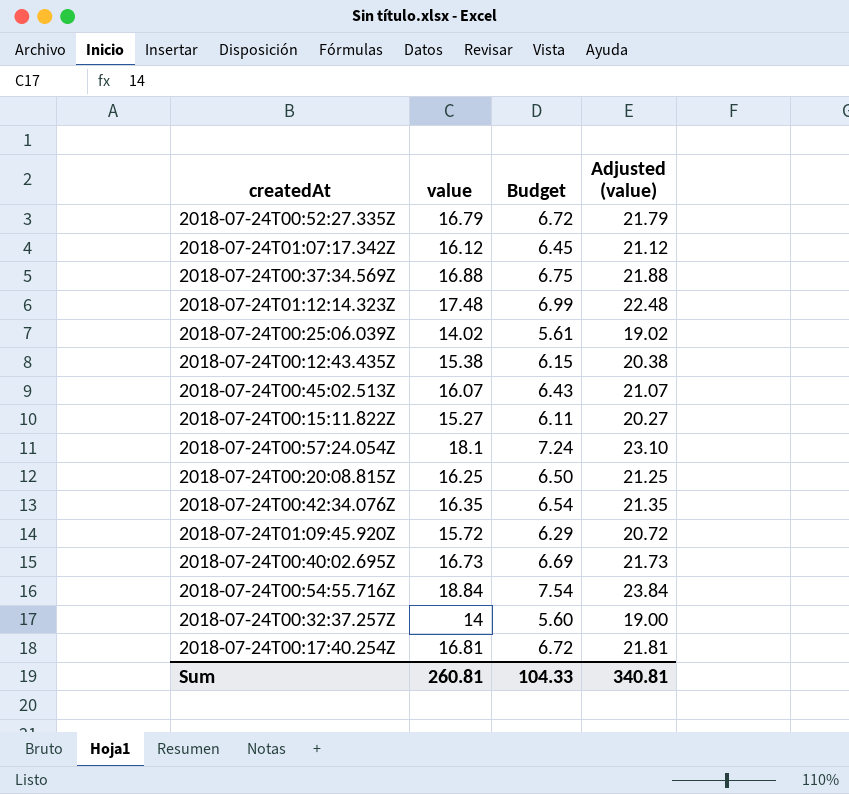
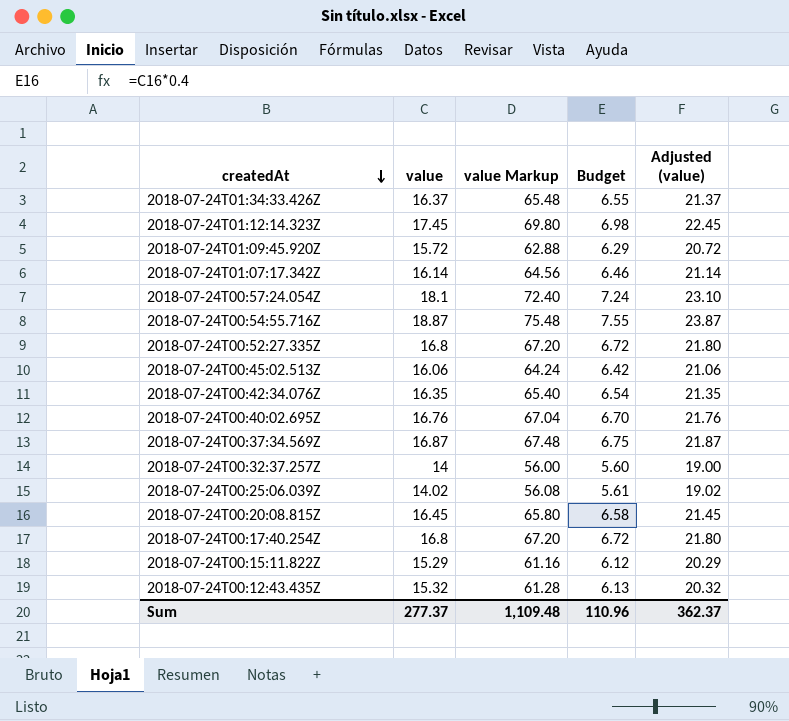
row order: none -> createdAt descending
column value Markup | formula: none -> [value] * 4
row 2018-07-24T01:34:33.426Z: none -> 16.37 | 65.48 | 6.55 | 21.37
2018-07-24T01:12:14.323Z | value: 17.48 -> 17.45
2018-07-24T01:12:14.323Z | Budget: 6.99 -> 6.98
2018-07-24T01:12:14.323Z | Adjusted (value): 22.48 -> 22.45
2018-07-24T01:07:17.342Z | value: 16.12 -> 16.14
2018-07-24T01:07:17.342Z | Budget: 6.45 -> 6.46
2018-07-24T01:07:17.342Z | Adjusted (value): 21.12 -> 21.14
2018-07-24T00:54:55.716Z | value: 18.84 -> 18.87
2018-07-24T00:54:55.716Z | Budget: 7.54 -> 7.55
2018-07-24T00:54:55.716Z | Adjusted (value): 23.84 -> 23.87
2018-07-24T00:52:27.335Z | value: 16.79 -> 16.8
2018-07-24T00:52:27.335Z | Adjusted (value): 21.79 -> 21.80
2018-07-24T00:45:02.513Z | value: 16.07 -> 16.06
2018-07-24T00:45:02.513Z | Budget: 6.43 -> 6.42
2018-07-24T00:45:02.513Z | Adjusted (value): 21.07 -> 21.06
2018-07-24T00:40:02.695Z | value: 16.73 -> 16.76
2018-07-24T00:40:02.695Z | Budget: 6.69 -> 6.70
2018-07-24T00:40:02.695Z | Adjusted (value): 21.73 -> 21.76
2018-07-24T00:37:34.569Z | value: 16.88 -> 16.87
2018-07-24T00:37:34.569Z | Adjusted (value): 21.88 -> 21.87
2018-07-24T00:20:08.815Z | value: 16.25 -> 16.45
2018-07-24T00:20:08.815Z | Budget: 6.50 -> 6.58
2018-07-24T00:20:08.815Z | Adjusted (value): 21.25 -> 21.45
2018-07-24T00:17:40.254Z | value: 16.81 -> 16.8
2018-07-24T00:17:40.254Z | Adjusted (value): 21.81 -> 21.80
2018-07-24T00:15:11.822Z | value: 15.27 -> 15.29
2018-07-24T00:15:11.822Z | Budget: 6.11 -> 6.12
2018-07-24T00:15:11.822Z | Adjusted (value): 20.27 -> 20.29
2018-07-24T00:12:43.435Z | value: 15.38 -> 15.32
2018-07-24T00:12:43.435Z | Budget: 6.15 -> 6.13
2018-07-24T00:12:43.435Z | Adjusted (value): 20.38 -> 20.32
Sum | value: 260.81 -> 277.37
Sum | Budget: 104.33 -> 110.96
Sum | Adjusted (value): 340.81 -> 362.37

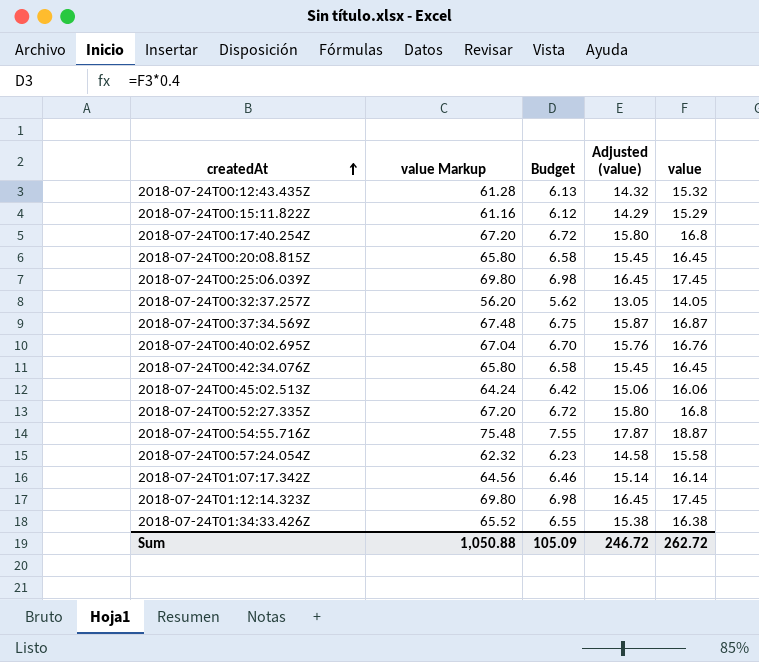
row order: createdAt descending -> createdAt ascending
column Adjusted (value) | formula: [value] + 5 -> [value] - 1
column value | position: 2 -> 5
row 2018-07-24T01:09:45.920Z: 15.72 | 62.88 | 6.29 | 20.72 -> none
2018-07-24T00:25:06.039Z | value Markup: 56.08 -> 69.80
2018-07-24T00:25:06.039Z | Budget: 5.61 -> 6.98
2018-07-24T00:25:06.039Z | value: 14.02 -> 17.45
2018-07-24T00:32:37.257Z | value Markup: 56.00 -> 56.20
2018-07-24T00:32:37.257Z | Budget: 5.60 -> 5.62
2018-07-24T00:32:37.257Z | value: 14 -> 14.05
2018-07-24T00:42:34.076Z | value Markup: 65.40 -> 65.80
2018-07-24T00:42:34.076Z | Budget: 6.54 -> 6.58
2018-07-24T00:42:34.076Z | value: 16.35 -> 16.45
2018-07-24T00:57:24.054Z | value Markup: 72.40 -> 62.32
2018-07-24T00:57:24.054Z | Budget: 7.24 -> 6.23
2018-07-24T00:57:24.054Z | value: 18.1 -> 15.58
2018-07-24T01:34:33.426Z | value Markup: 65.48 -> 65.52
2018-07-24T01:34:33.426Z | value: 16.37 -> 16.38
Sum | value Markup: 1,109.48 -> 1,050.88
Sum | Budget: 110.96 -> 105.09
Sum | Adjusted (value): 362.37 -> 246.72
Sum | value: 277.37 -> 262.72

